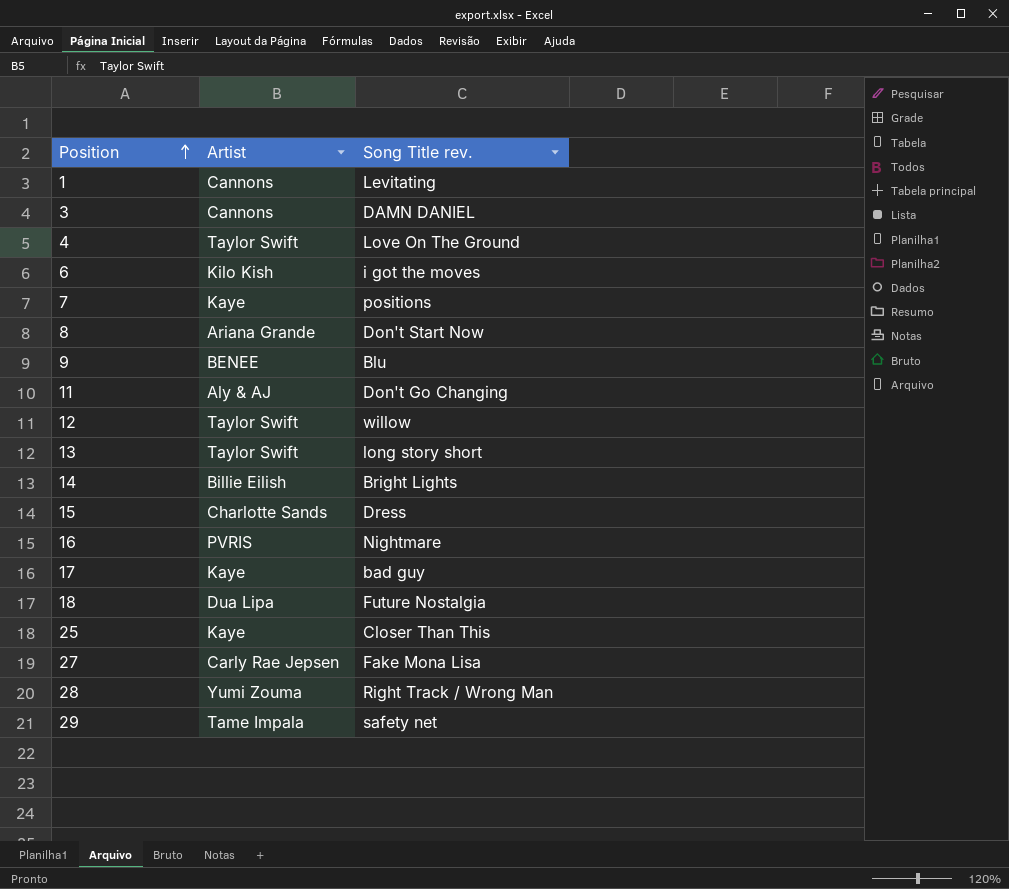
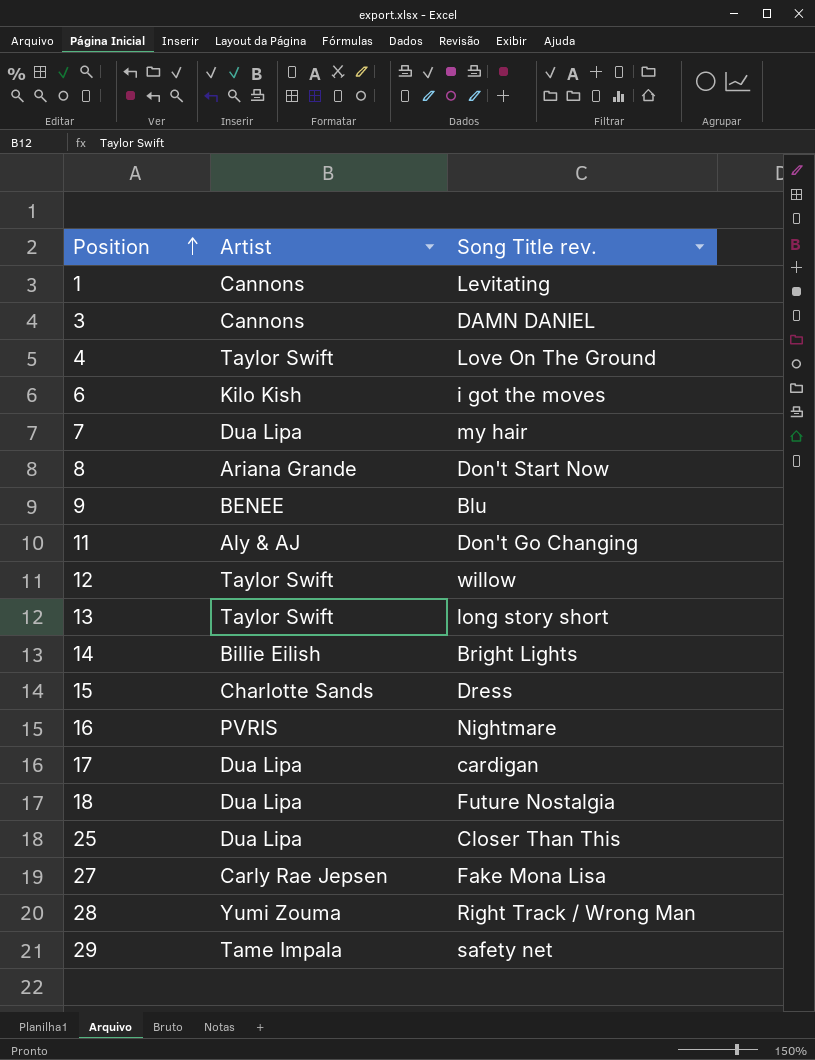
7 | Artist: Kaye -> Dua Lipa
7 | Song Title rev.: positions -> my hair
17 | Artist: Kaye -> Dua Lipa
17 | Song Title rev.: bad guy -> cardigan
25 | Artist: Kaye -> Dua Lipa

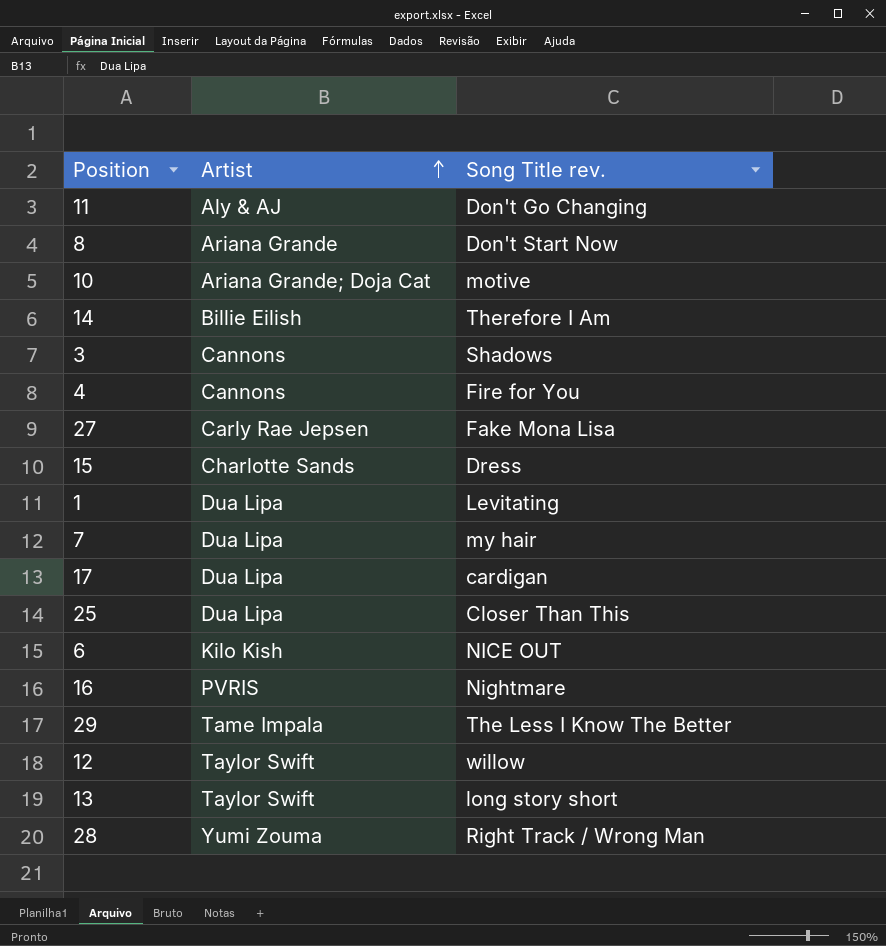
row order: Position ascending -> Artist ascending
row 9: BENEE | Blu -> none
row 18: Dua Lipa | Future Nostalgia -> none
row 10: none -> Ariana Grande; Doja Cat | motive
14 | Song Title rev.: Bright Lights -> Therefore I Am
3 | Song Title rev.: DAMN DANIEL -> Shadows
4 | Artist: Taylor Swift -> Cannons
4 | Song Title rev.: Love On The Ground -> Fire for You
1 | Artist: Cannons -> Dua Lipa
6 | Song Title rev.: i got the moves -> NICE OUT
29 | Song Title rev.: safety net -> The Less I Know The Better

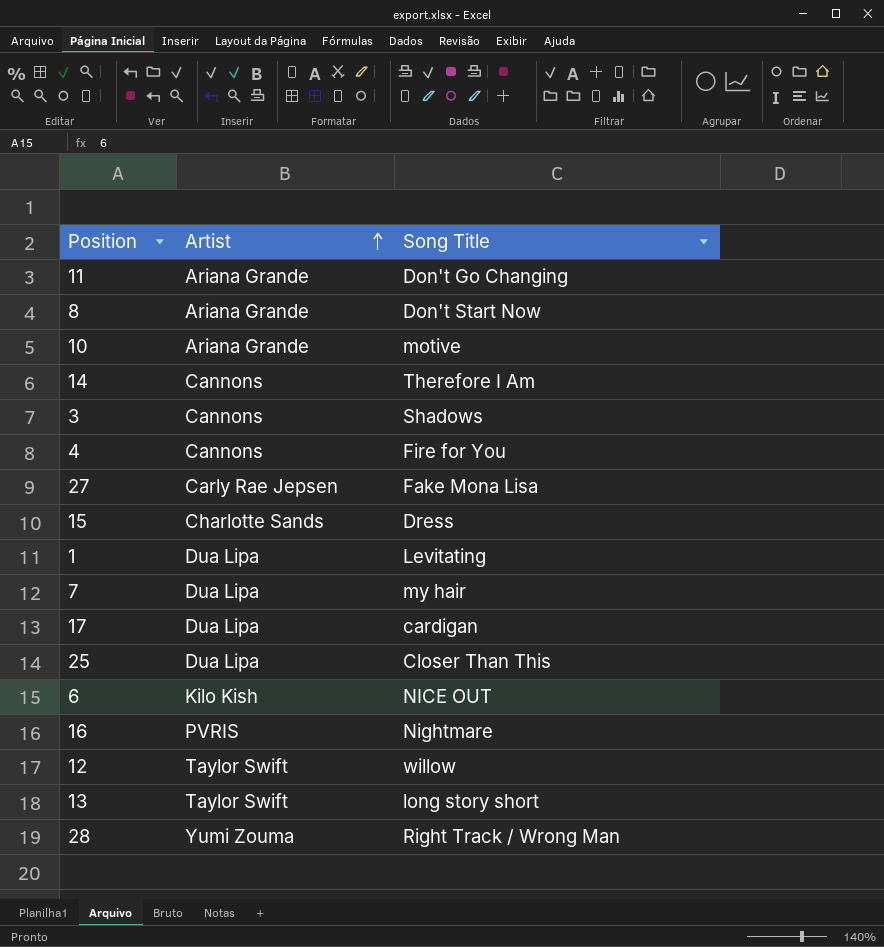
column name: Song Title rev. -> Song Title
row 29: Tame Impala | The Less I Know The Better -> none
11 | Artist: Aly & AJ -> Ariana Grande
10 | Artist: Ariana Grande; Doja Cat -> Ariana Grande
14 | Artist: Billie Eilish -> Cannons

